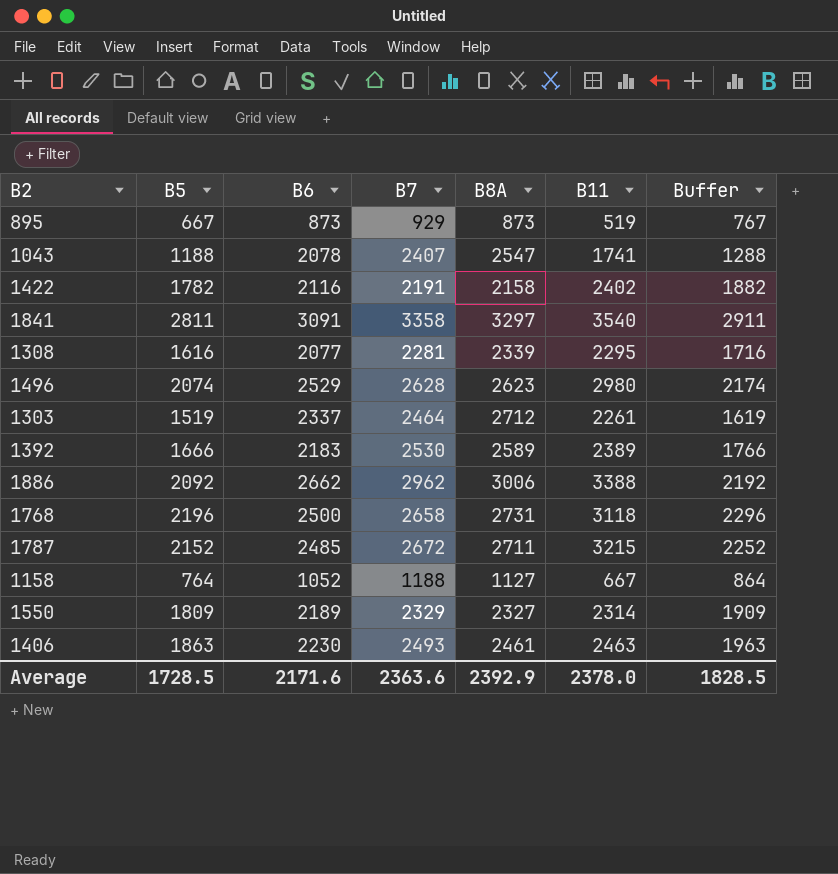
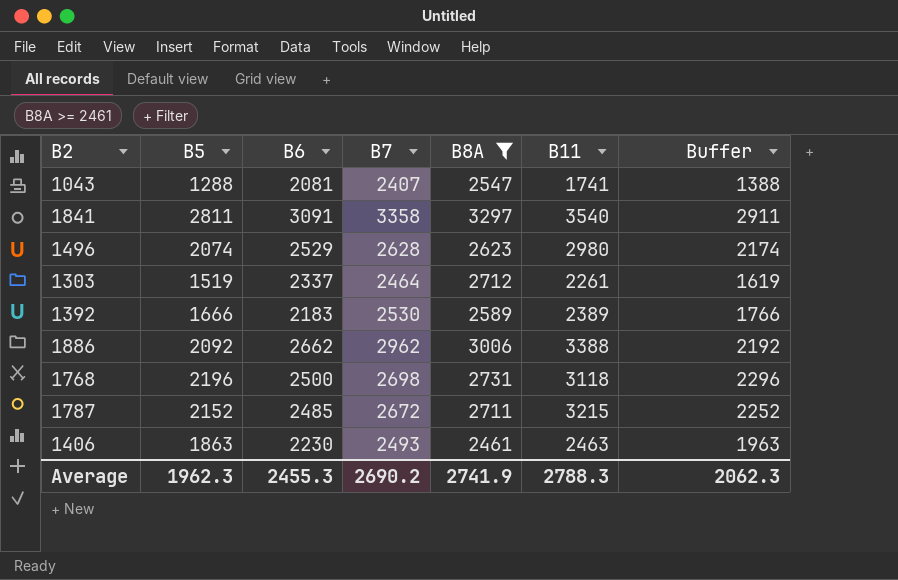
filter: none -> B8A >= 2461
1043 | B5: 1188 -> 1288
1043 | B6: 2078 -> 2081
1043 | Buffer: 1288 -> 1388
1768 | B7: 2658 -> 2698
Average | B5: 1728.5 -> 1962.3
Average | B6: 2171.6 -> 2455.3
Average | B7: 2363.6 -> 2690.2
Average | B8A: 2392.9 -> 2741.9
Average | B11: 2378.0 -> 2788.3
Average | Buffer: 1828.5 -> 2062.3

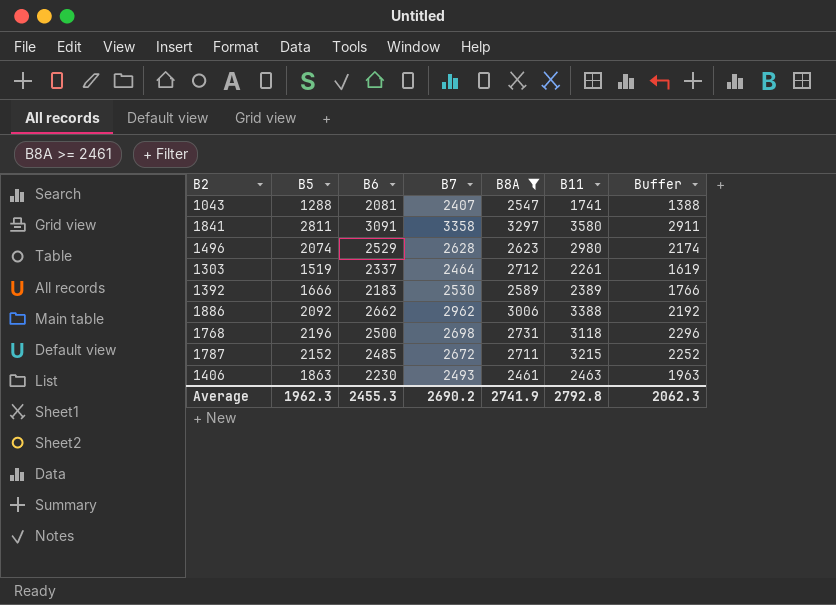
1841 | B11: 3540 -> 3580
Average | B11: 2788.3 -> 2792.8

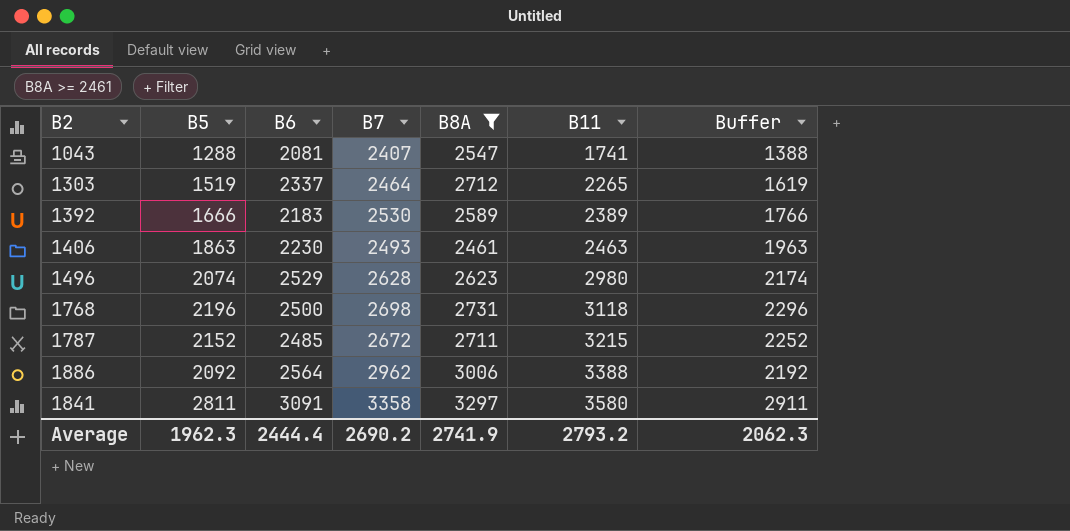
row order: none -> B11 ascending
1303 | B11: 2261 -> 2265
1886 | B6: 2662 -> 2564
Average | B6: 2455.3 -> 2444.4
Average | B11: 2792.8 -> 2793.2

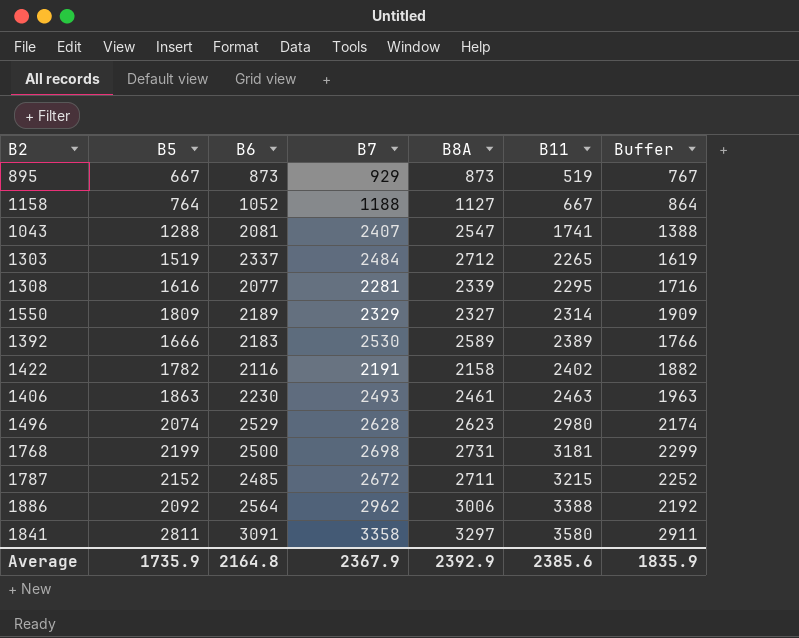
filter: B8A >= 2461 -> none
1303 | B7: 2464 -> 2484
1768 | B5: 2196 -> 2199
1768 | B11: 3118 -> 3181
1768 | Buffer: 2296 -> 2299
Average | B5: 1962.3 -> 1735.9
Average | B6: 2444.4 -> 2164.8
Average | B7: 2690.2 -> 2367.9
Average | B8A: 2741.9 -> 2392.9
Average | B11: 2793.2 -> 2385.6
Average | Buffer: 2062.3 -> 1835.9

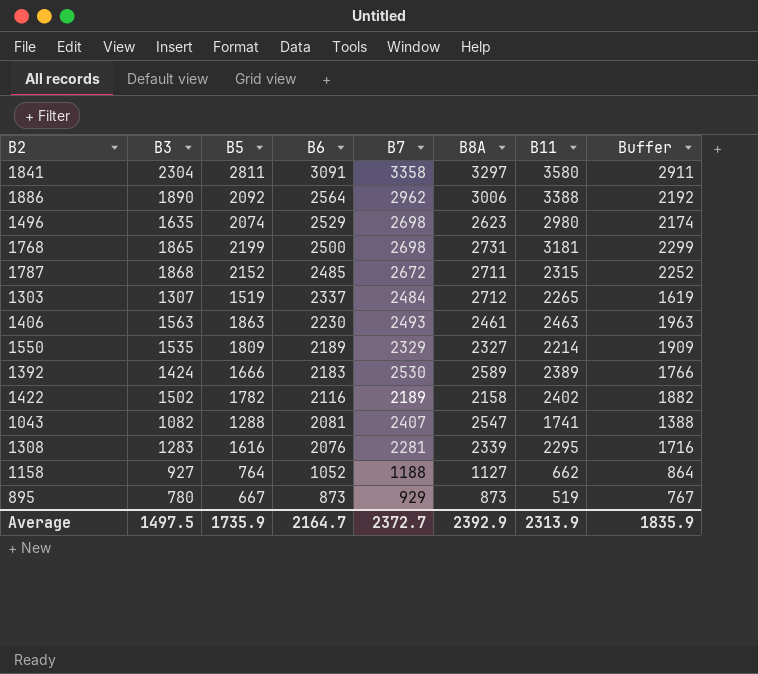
row order: B11 ascending -> B6 descending
column B3 | position: none -> 2
1496 | B7: 2628 -> 2698
1787 | B11: 3215 -> 2315
1550 | B11: 2314 -> 2214
1422 | B7: 2191 -> 2189
1308 | B6: 2077 -> 2076
1158 | B11: 667 -> 662
Average | B6: 2164.8 -> 2164.7
Average | B7: 2367.9 -> 2372.7
Average | B11: 2385.6 -> 2313.9

